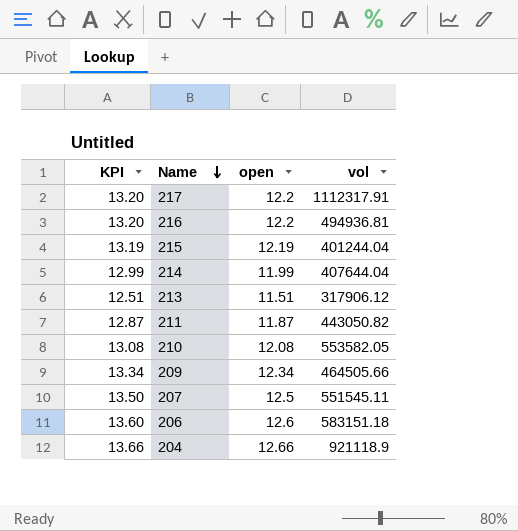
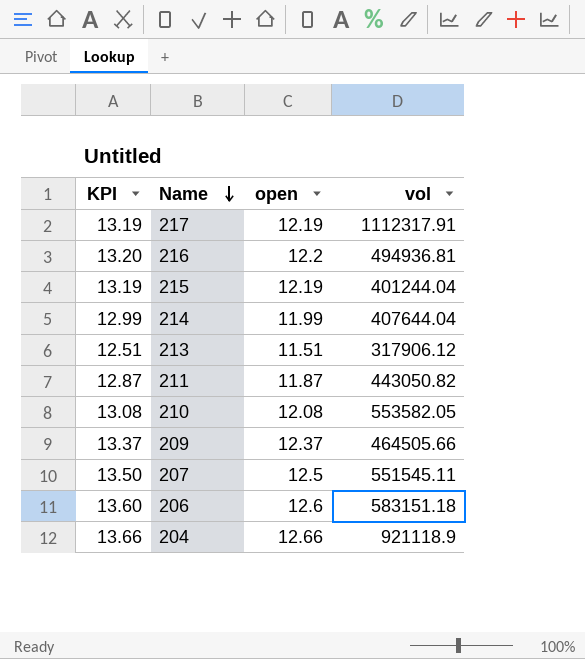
217 | KPI: 13.20 -> 13.19
217 | open: 12.2 -> 12.19
209 | KPI: 13.34 -> 13.37
209 | open: 12.34 -> 12.37

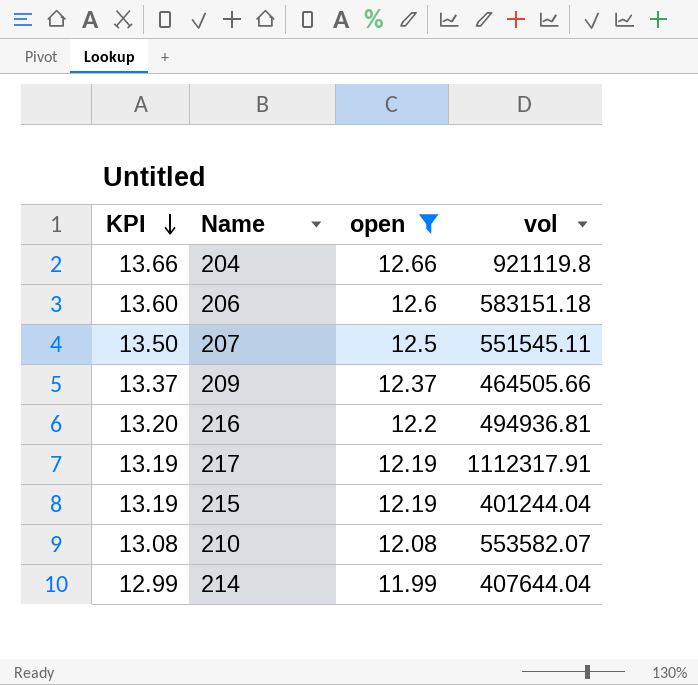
filter: none -> open >= 11.99
row order: Name descending -> KPI descending
204 | vol: 921118.9 -> 921119.8
210 | vol: 553582.05 -> 553582.07

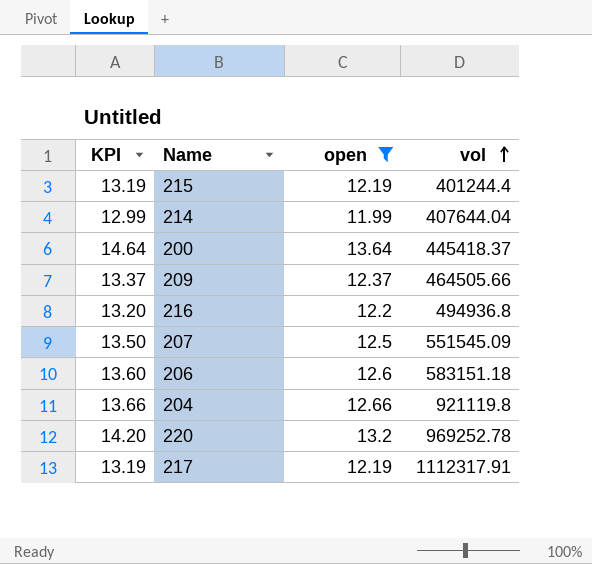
row order: KPI descending -> vol ascending
row 210: 13.08 | 12.08 | 553582.07 -> none
215 | vol: 401244.04 -> 401244.4
row 200: none -> 14.64 | 13.64 | 445418.37
216 | vol: 494936.81 -> 494936.8
207 | vol: 551545.11 -> 551545.09
row 220: none -> 14.20 | 13.2 | 969252.78

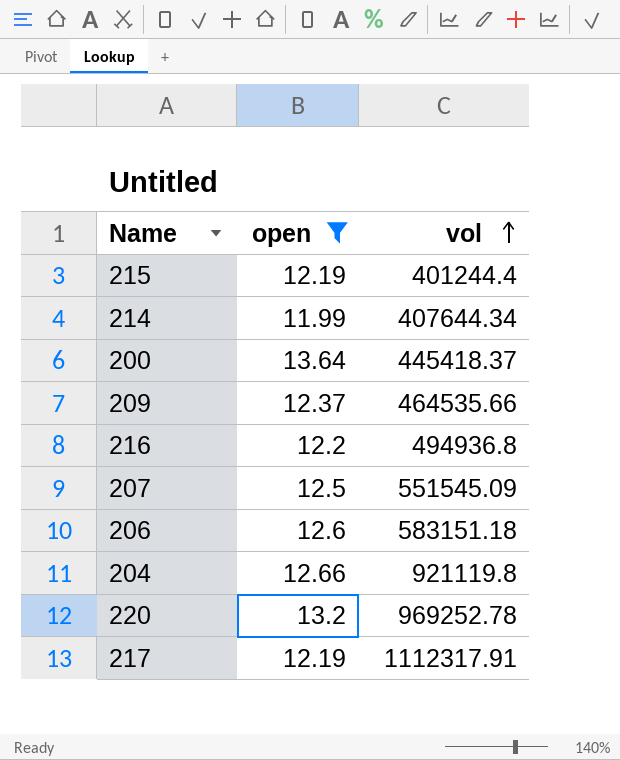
column KPI | formula: [open] + 1 -> none
214 | vol: 407644.04 -> 407644.34
209 | vol: 464505.66 -> 464535.66

